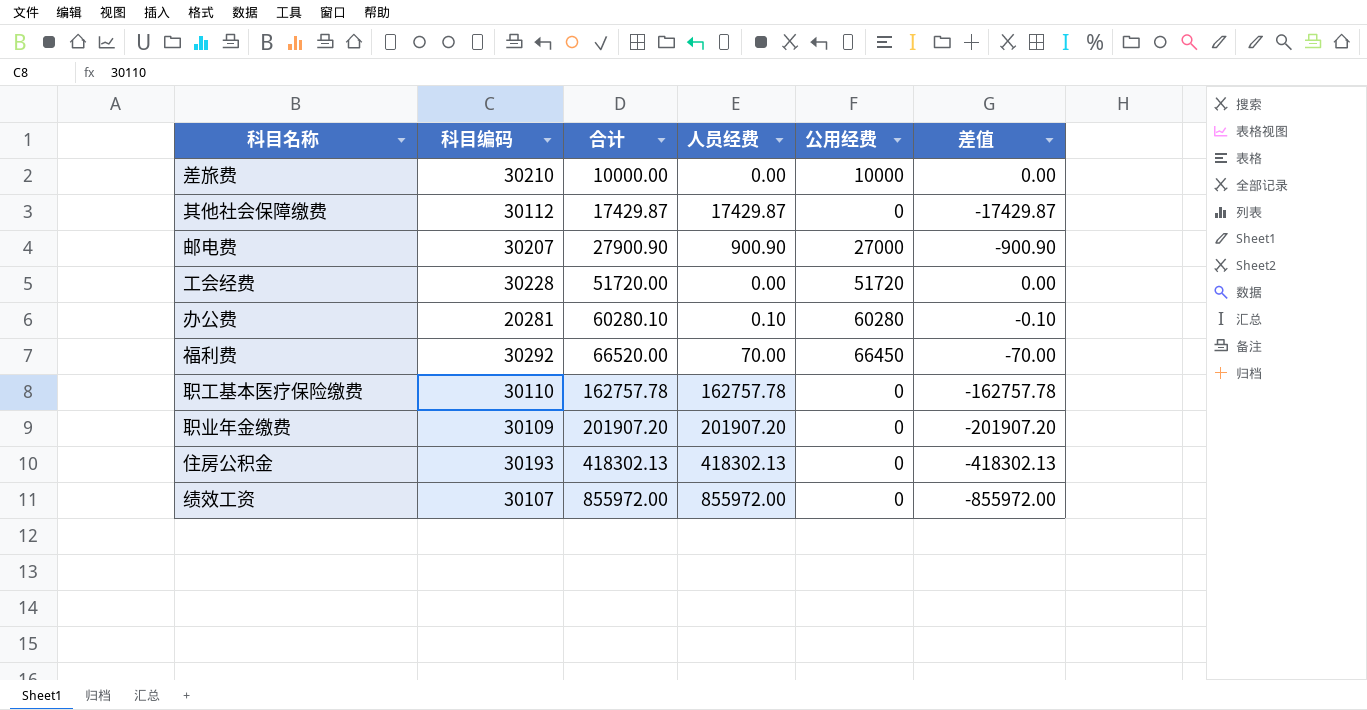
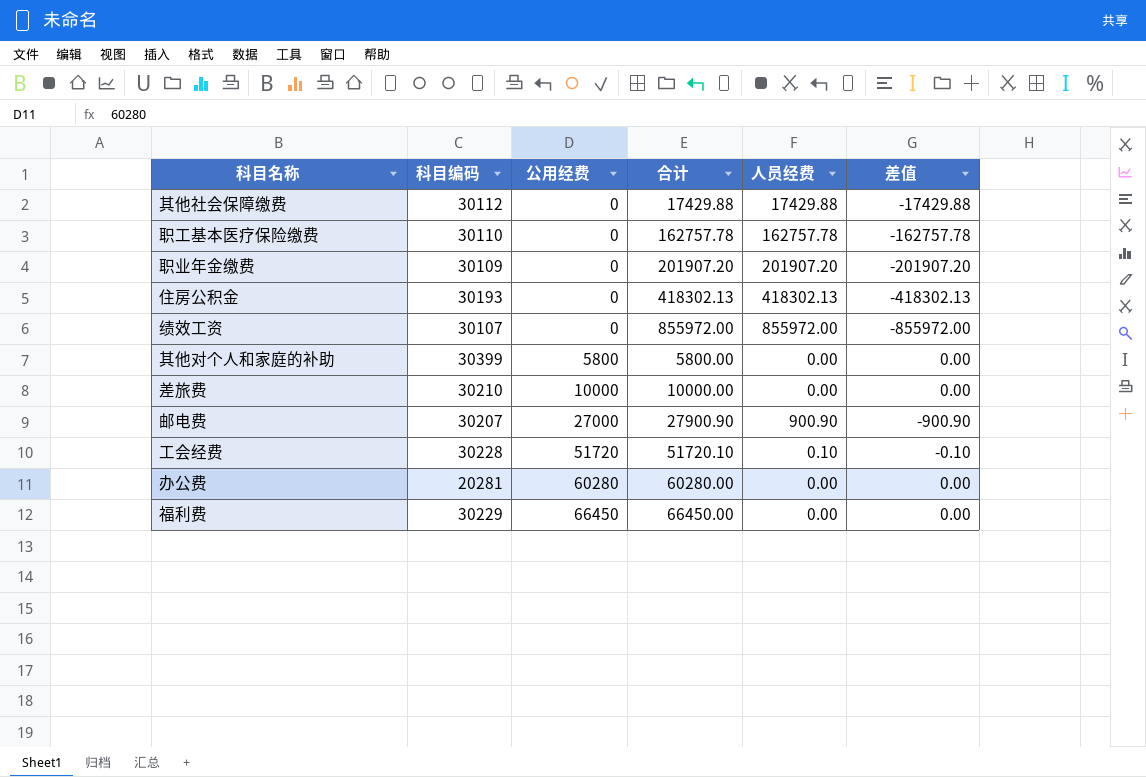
row order: 合计 ascending -> 公用经费 ascending
column 公用经费 | position: 5 -> 3
其他社会保障缴费 | 合计: 17429.87 -> 17429.88
其他社会保障缴费 | 人员经费: 17429.87 -> 17429.88
其他社会保障缴费 | 差值: -17429.87 -> -17429.88
row 其他对个人和家庭的补助: none -> 30399 | 5800 | 5800.00 | 0.00 | 0.00
工会经费 | 合计: 51720.00 -> 51720.10
工会经费 | 人员经费: 0.00 -> 0.10
工会经费 | 差值: 0.00 -> -0.10
办公费 | 合计: 60280.10 -> 60280.00
办公费 | 人员经费: 0.10 -> 0.00
办公费 | 差值: -0.10 -> 0.00
福利费 | 科目编码: 30292 -> 30229
福利费 | 合计: 66520.00 -> 66450.00
福利费 | 人员经费: 70.00 -> 0.00
福利费 | 差值: -70.00 -> 0.00

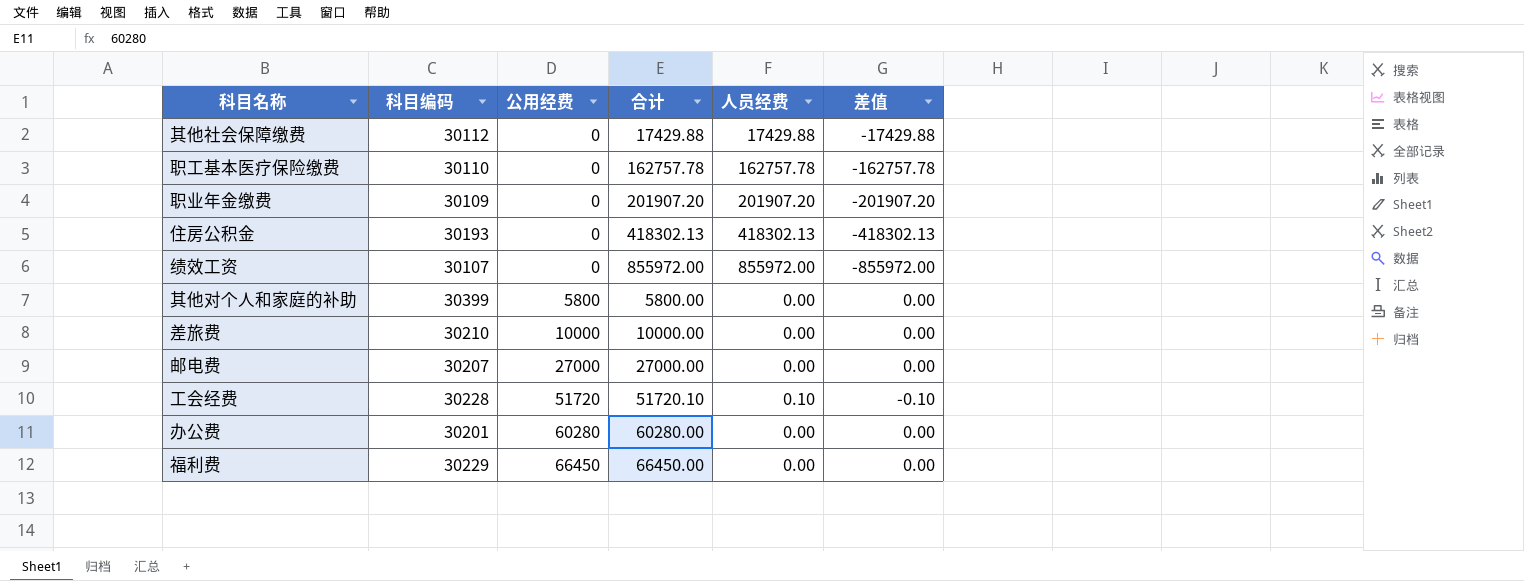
邮电费 | 合计: 27900.90 -> 27000.00
邮电费 | 人员经费: 900.90 -> 0.00
邮电费 | 差值: -900.90 -> 0.00
办公费 | 科目编码: 20281 -> 30201

